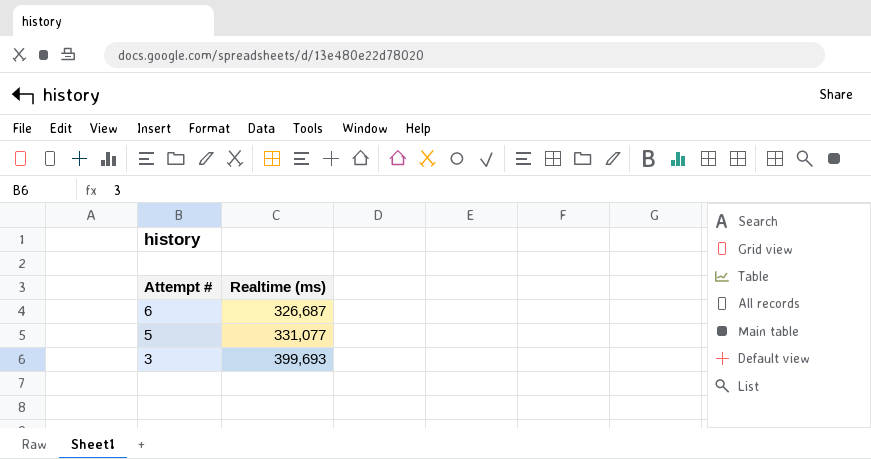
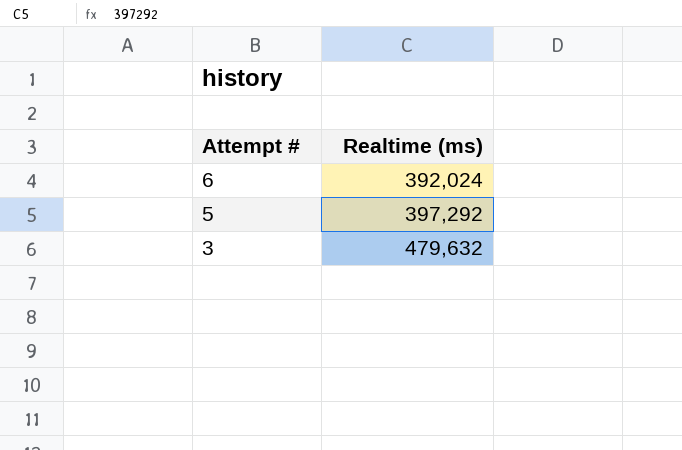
6 | Realtime (ms): 326,687 -> 392,024
5 | Realtime (ms): 331,077 -> 397,292
3 | Realtime (ms): 399,693 -> 479,632

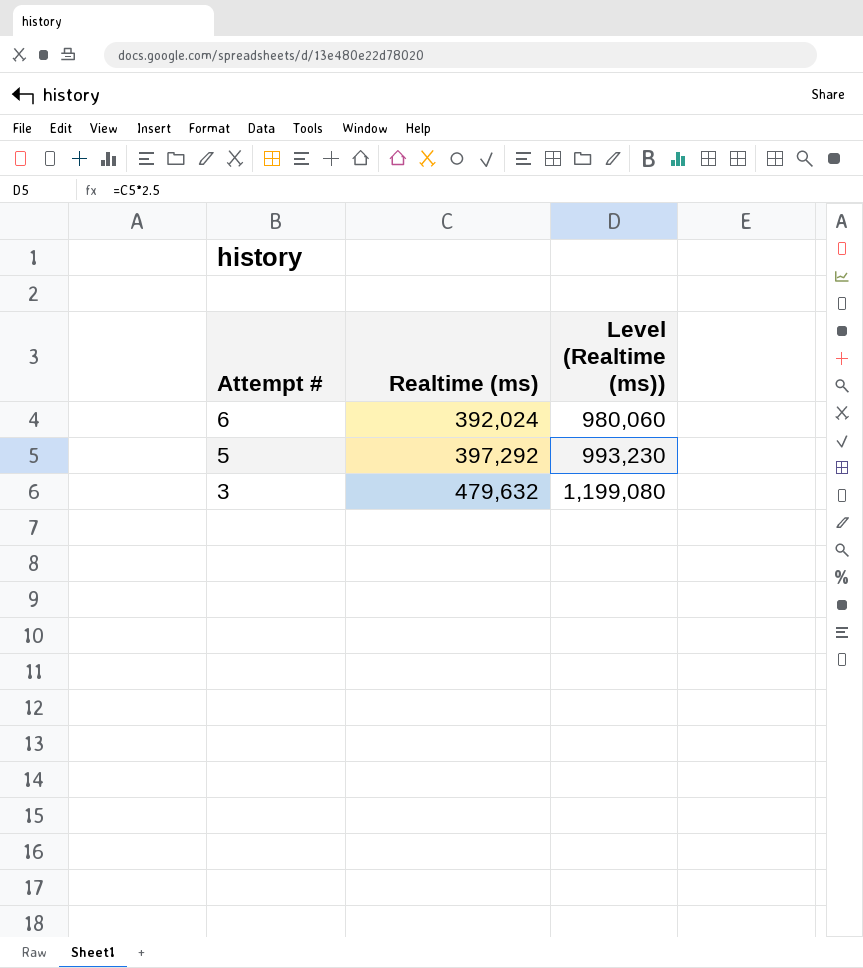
column Level (Realtime (ms)) | formula: none -> [Realtime (ms)] * 2.5

